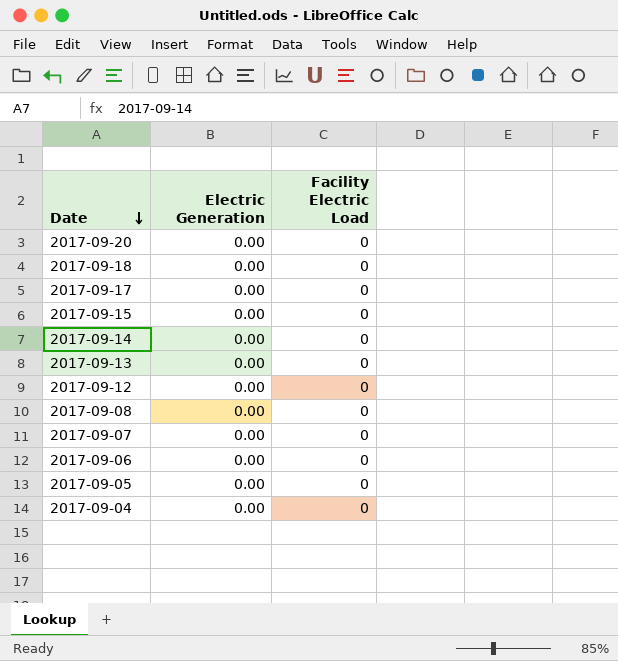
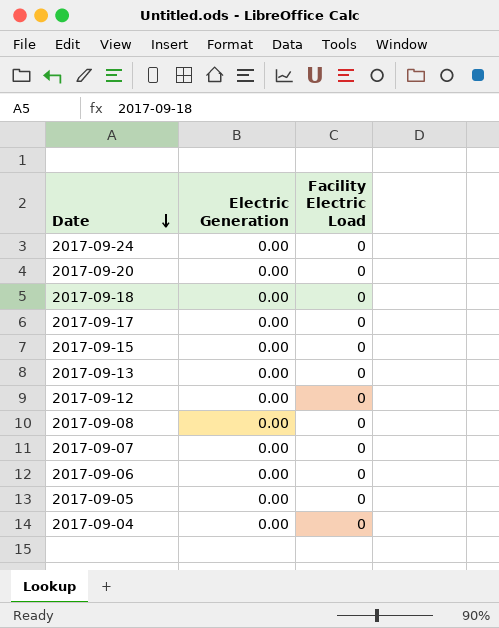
row 2017-09-14: 0.00 | 0 -> none
row 2017-09-24: none -> 0.00 | 0

